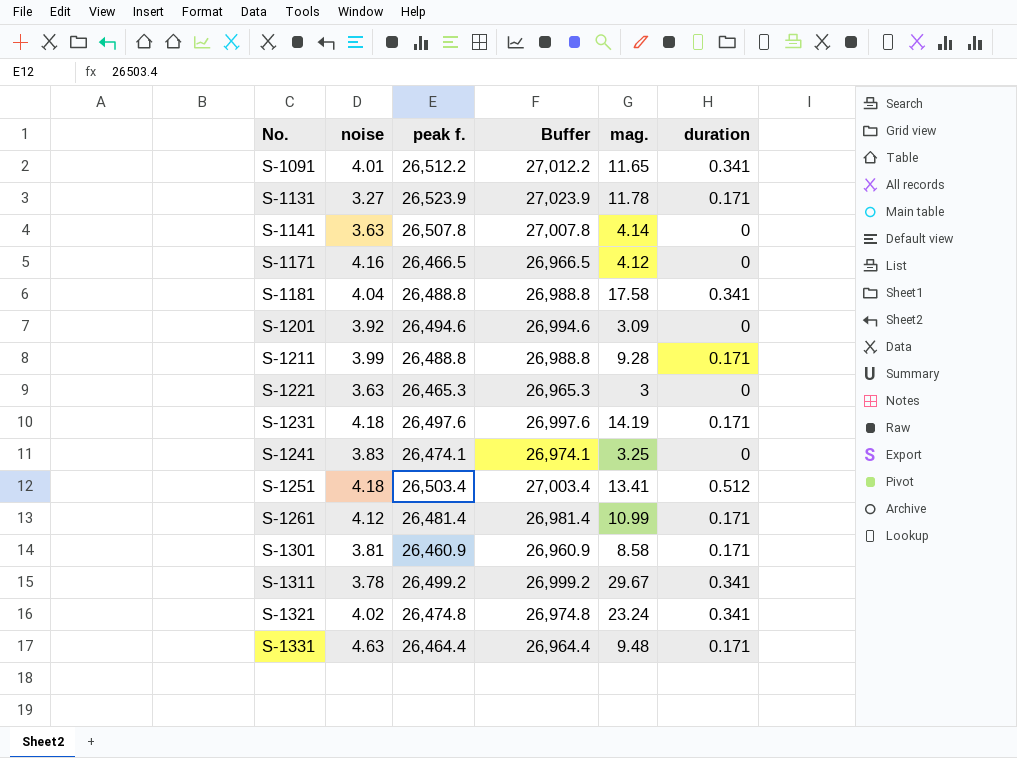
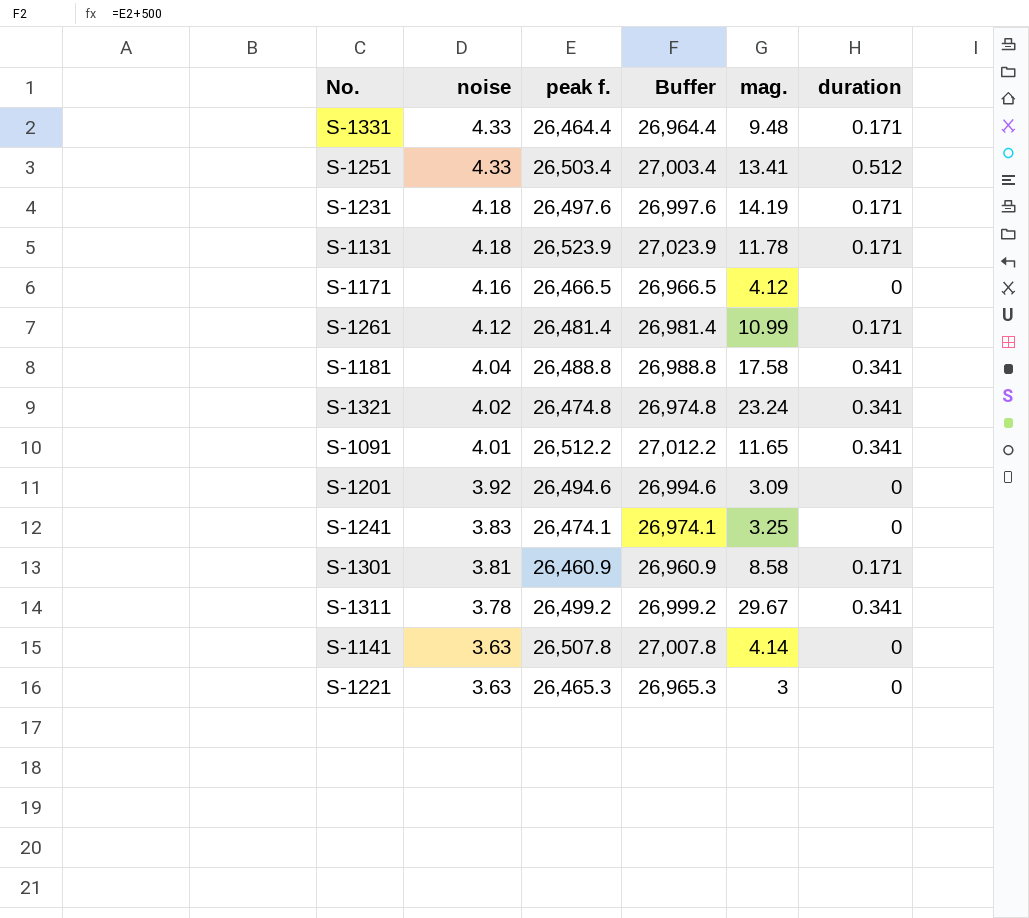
row order: No. ascending -> noise descending
row S-1211: 3.99 | 26,488.8 | 26,988.8 | 9.28 | 0.171 -> none
S-1331 | noise: 4.63 -> 4.33
S-1251 | noise: 4.18 -> 4.33
S-1131 | noise: 3.27 -> 4.18

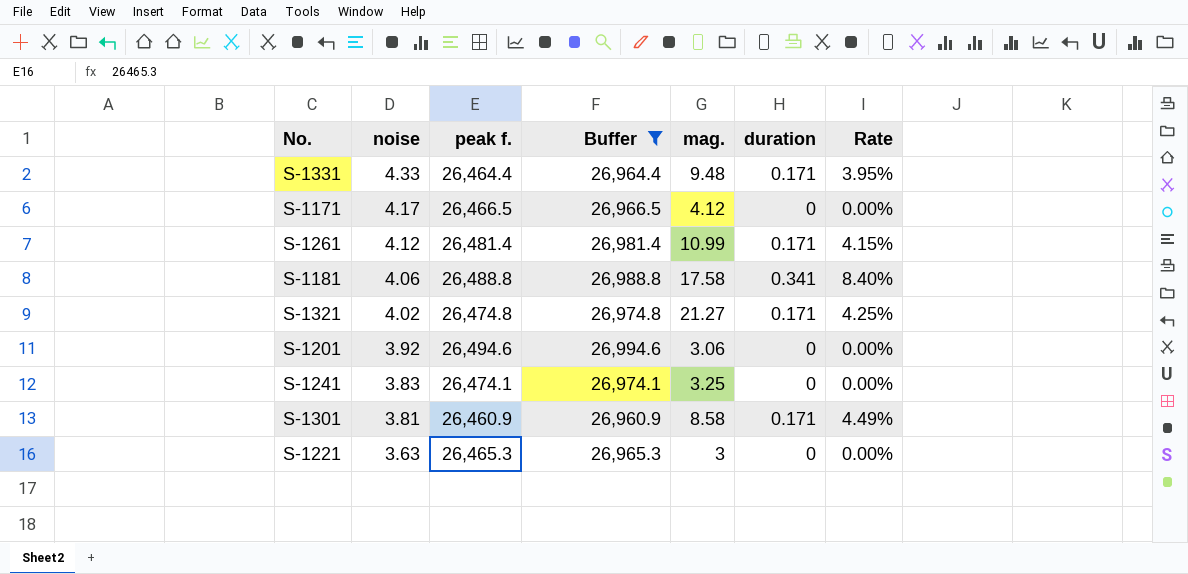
filter: none -> Buffer <= 26,994.6
column Rate | formula: none -> [duration] / [noise]
S-1171 | noise: 4.16 -> 4.17
S-1181 | noise: 4.04 -> 4.06
S-1321 | mag.: 23.24 -> 21.27
S-1321 | duration: 0.341 -> 0.171
S-1201 | mag.: 3.09 -> 3.06

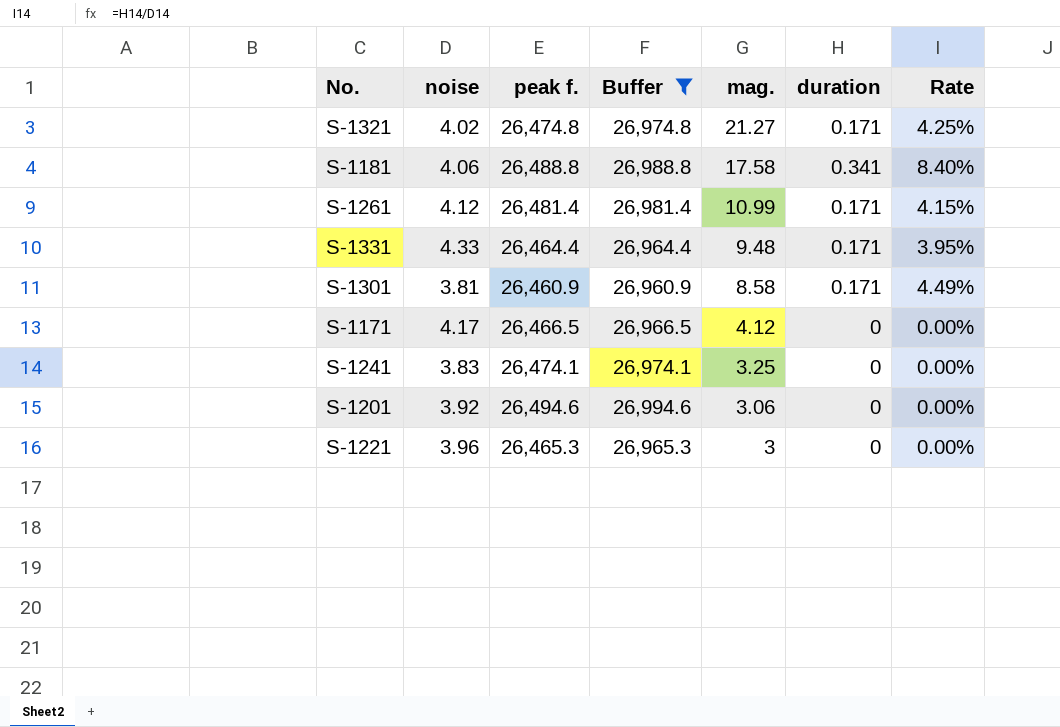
row order: noise descending -> mag. descending
S-1221 | noise: 3.63 -> 3.96

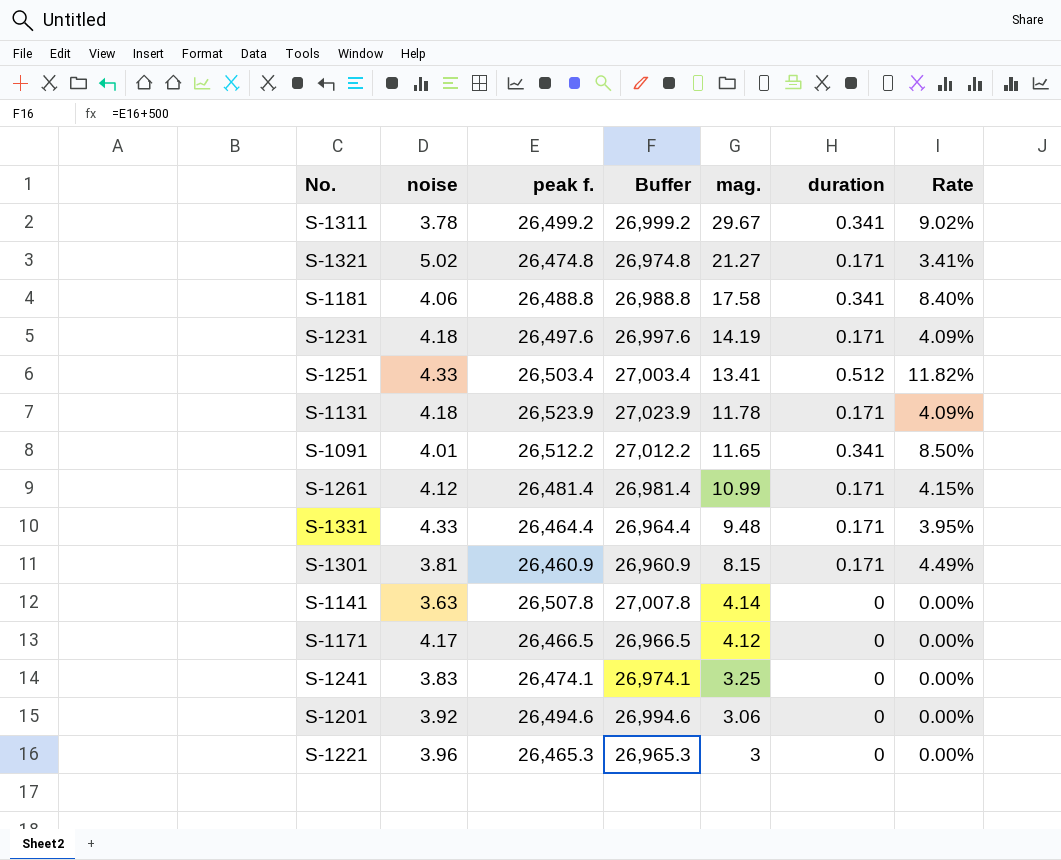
filter: Buffer <= 26,994.6 -> none
S-1321 | noise: 4.02 -> 5.02
S-1321 | Rate: 4.25% -> 3.41%
S-1301 | mag.: 8.58 -> 8.15

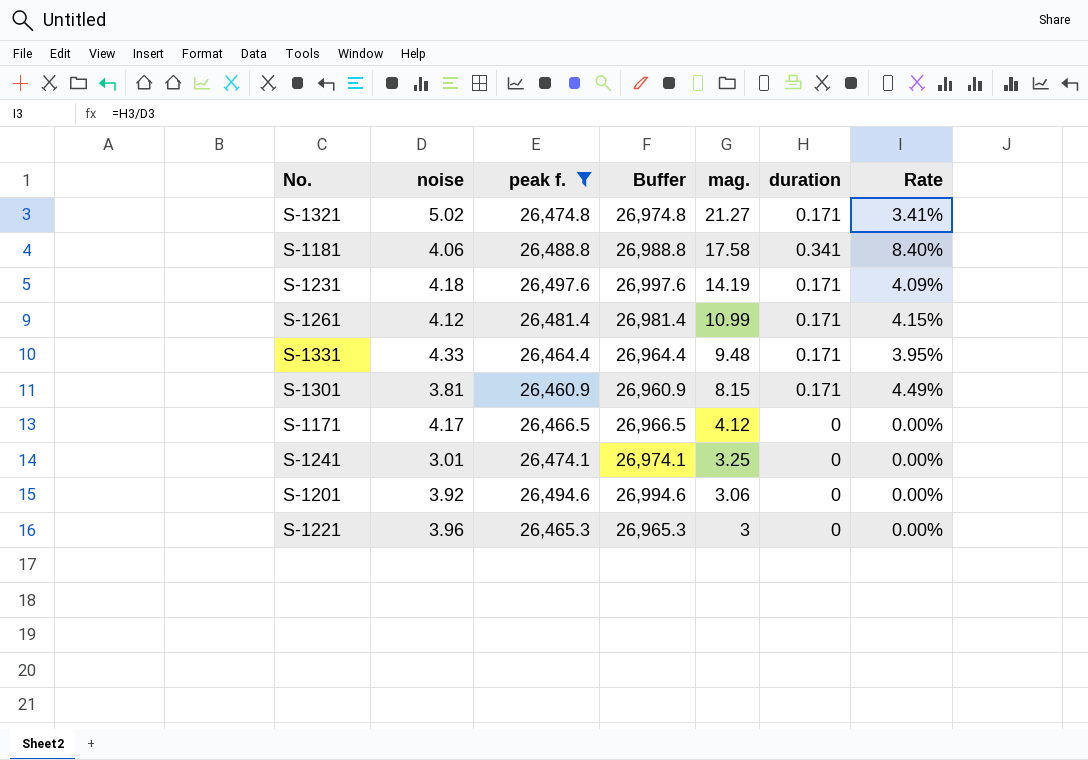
filter: none -> peak f. <= 26,497.6
S-1241 | noise: 3.83 -> 3.01

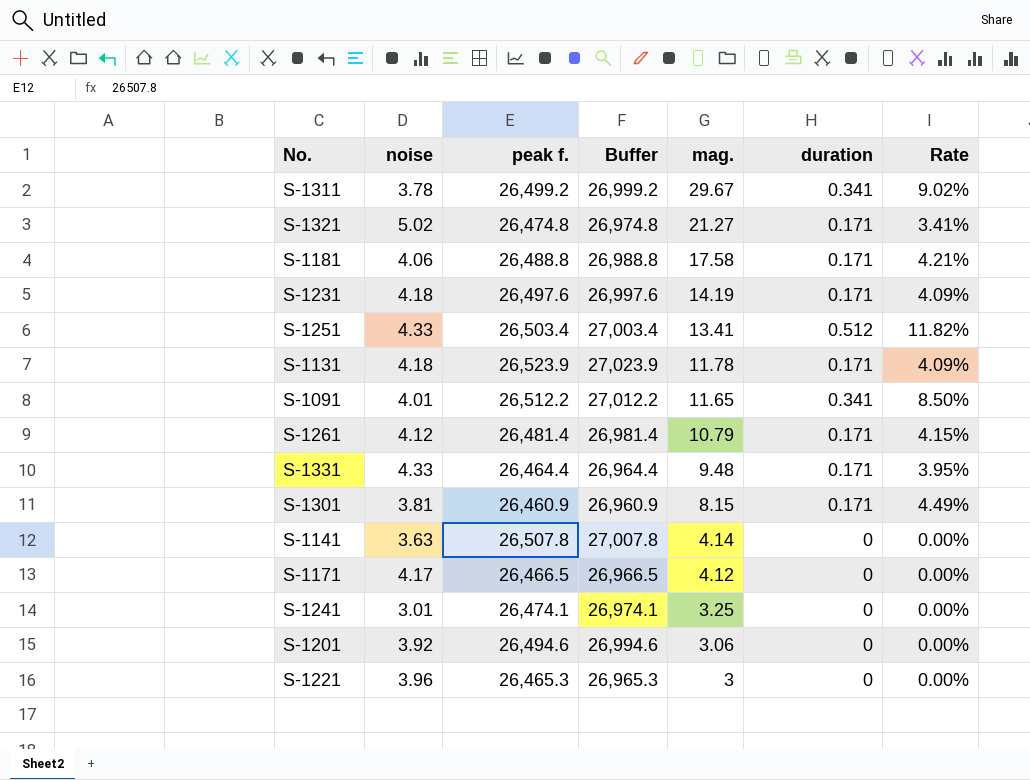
filter: peak f. <= 26,497.6 -> none
S-1181 | duration: 0.341 -> 0.171
S-1181 | Rate: 8.40% -> 4.21%
S-1261 | mag.: 10.99 -> 10.79

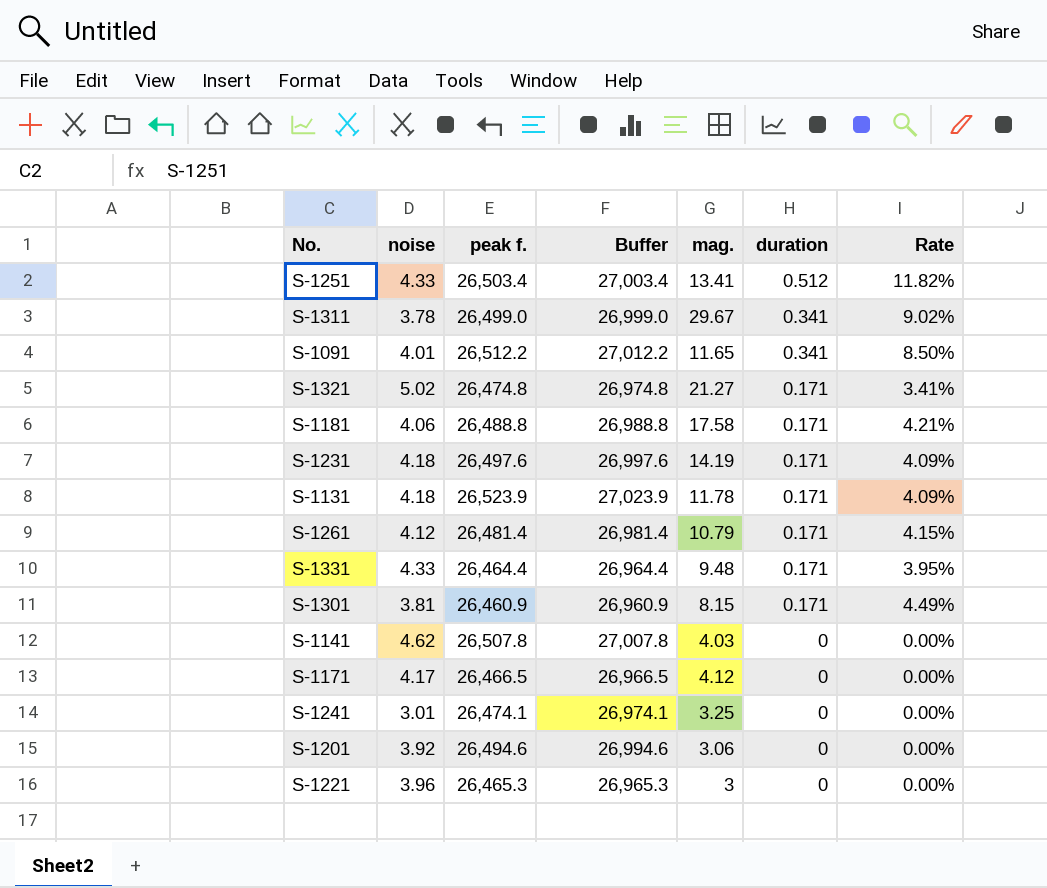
row order: mag. descending -> duration descending
S-1311 | peak f.: 26,499.2 -> 26,499.0
S-1311 | Buffer: 26,999.2 -> 26,999.0
S-1141 | noise: 3.63 -> 4.62
S-1141 | mag.: 4.14 -> 4.03

